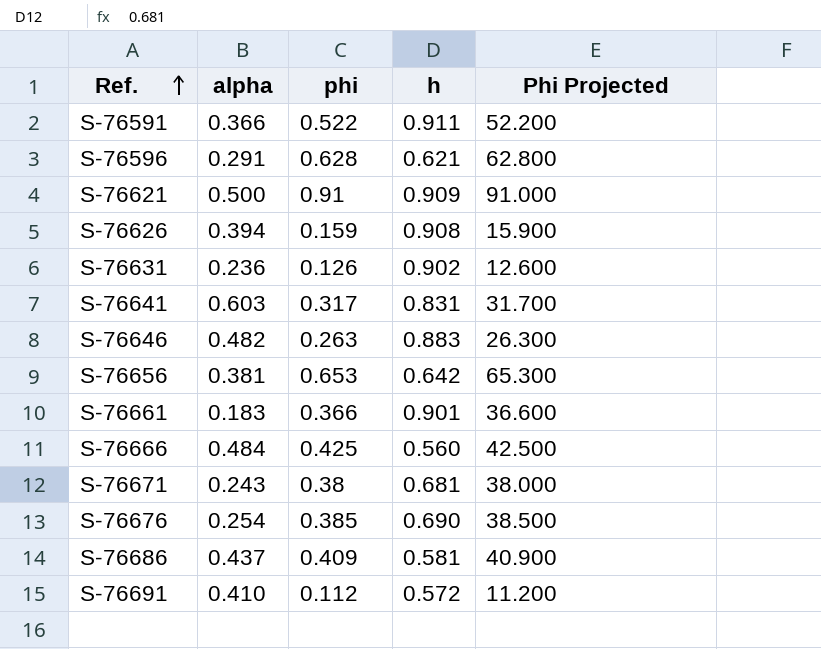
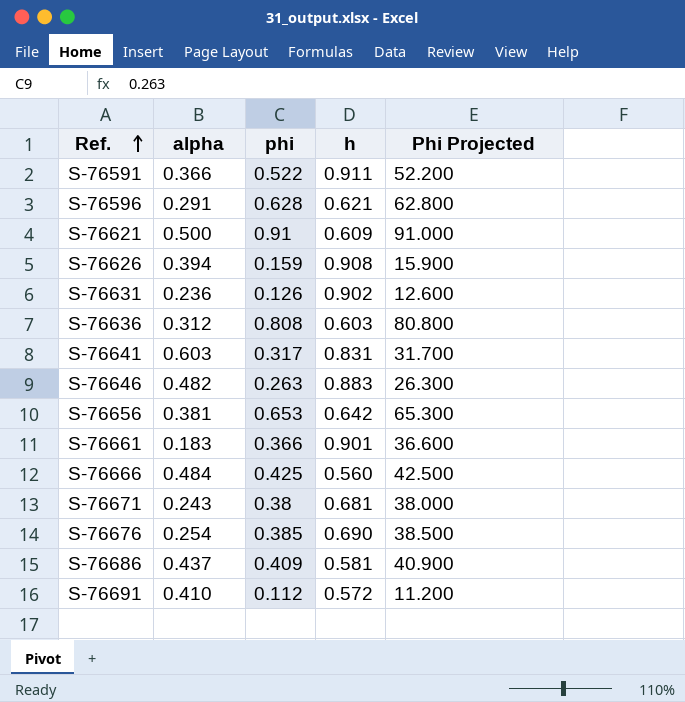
S-76621 | h: 0.909 -> 0.609
row S-76636: none -> 0.312 | 0.808 | 0.603 | 80.800

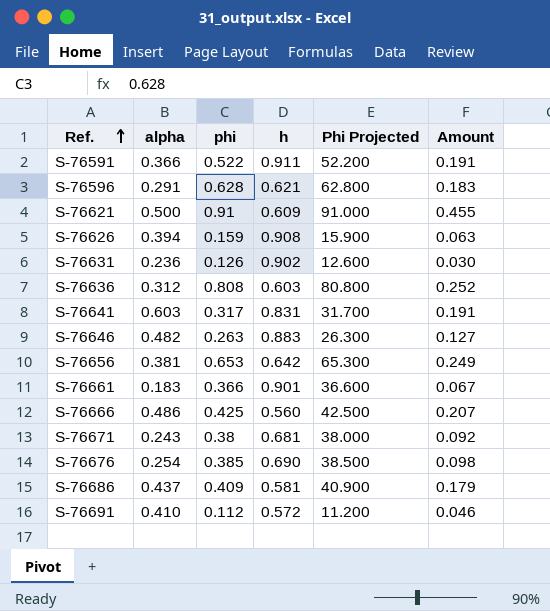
column Amount | formula: none -> [alpha] * [phi]
S-76666 | alpha: 0.484 -> 0.486

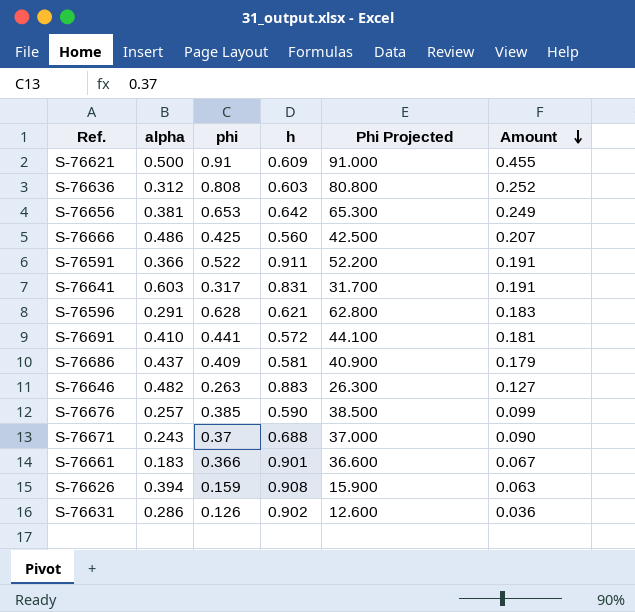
row order: Ref. ascending -> Amount descending
S-76691 | phi: 0.112 -> 0.441
S-76691 | Phi Projected: 11.200 -> 44.100
S-76691 | Amount: 0.046 -> 0.181
S-76676 | alpha: 0.254 -> 0.257
S-76676 | h: 0.690 -> 0.590
S-76676 | Amount: 0.098 -> 0.099
S-76671 | phi: 0.38 -> 0.37
S-76671 | h: 0.681 -> 0.688
S-76671 | Phi Projected: 38.000 -> 37.000
S-76671 | Amount: 0.092 -> 0.090
S-76631 | alpha: 0.236 -> 0.286
S-76631 | Amount: 0.030 -> 0.036

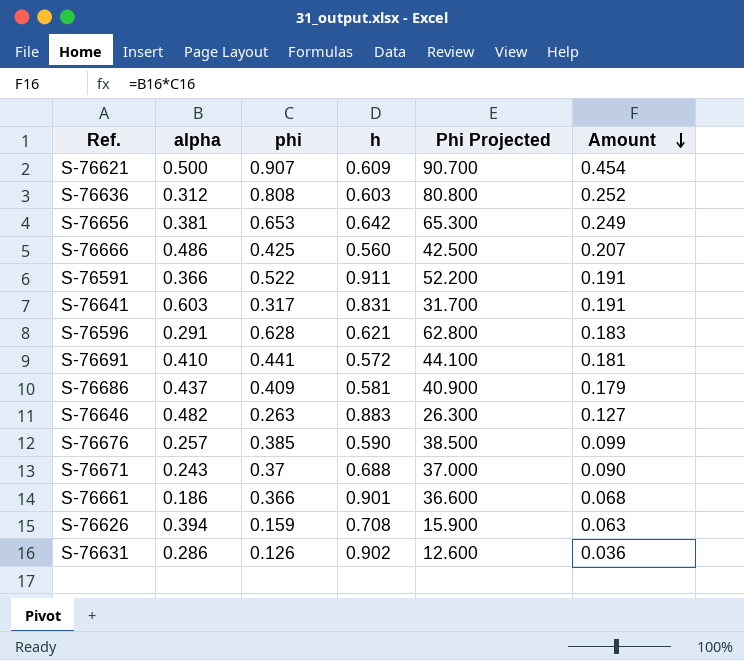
S-76621 | phi: 0.91 -> 0.907
S-76621 | Phi Projected: 91.000 -> 90.700
S-76621 | Amount: 0.455 -> 0.454
S-76661 | alpha: 0.183 -> 0.186
S-76661 | Amount: 0.067 -> 0.068
S-76626 | h: 0.908 -> 0.708

